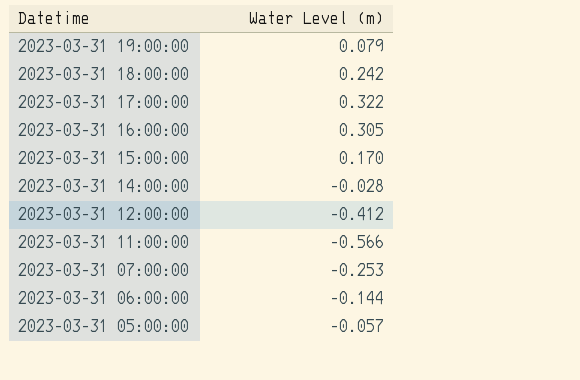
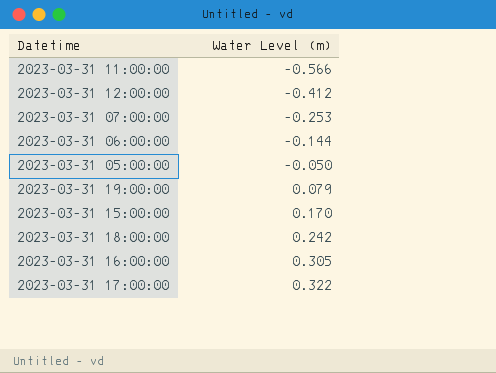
row order: Datetime descending -> Water Level (m) ascending
row 2023-03-31 14:00:00: -0.028 -> none
2023-03-31 05:00:00 | Water Level (m): -0.057 -> -0.050

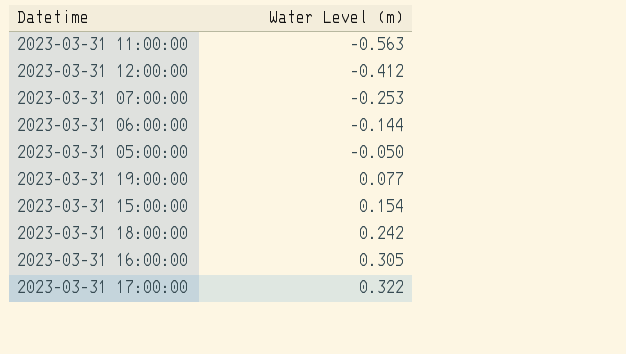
2023-03-31 11:00:00 | Water Level (m): -0.566 -> -0.563
2023-03-31 19:00:00 | Water Level (m): 0.079 -> 0.077
2023-03-31 15:00:00 | Water Level (m): 0.170 -> 0.154

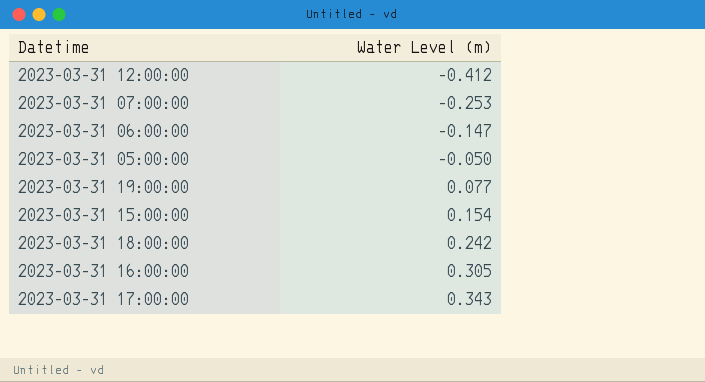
row 2023-03-31 11:00:00: -0.563 -> none
2023-03-31 06:00:00 | Water Level (m): -0.144 -> -0.147
2023-03-31 17:00:00 | Water Level (m): 0.322 -> 0.343

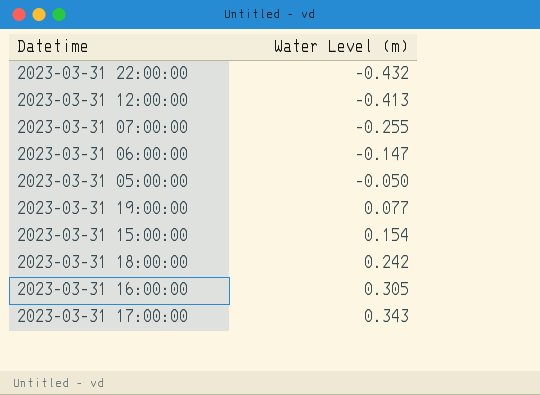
row 2023-03-31 22:00:00: none -> -0.432
2023-03-31 12:00:00 | Water Level (m): -0.412 -> -0.413
2023-03-31 07:00:00 | Water Level (m): -0.253 -> -0.255

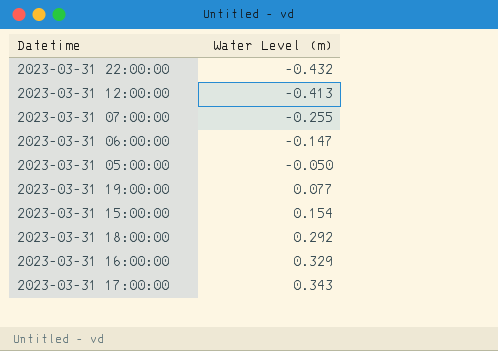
2023-03-31 18:00:00 | Water Level (m): 0.242 -> 0.292
2023-03-31 16:00:00 | Water Level (m): 0.305 -> 0.329

